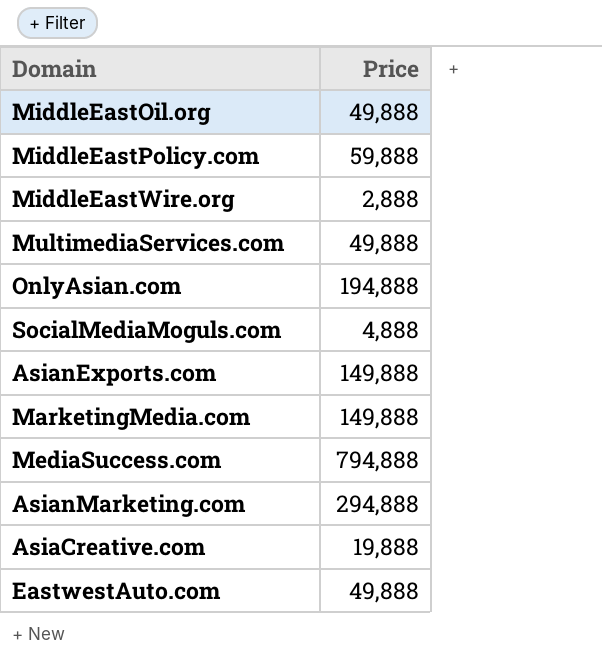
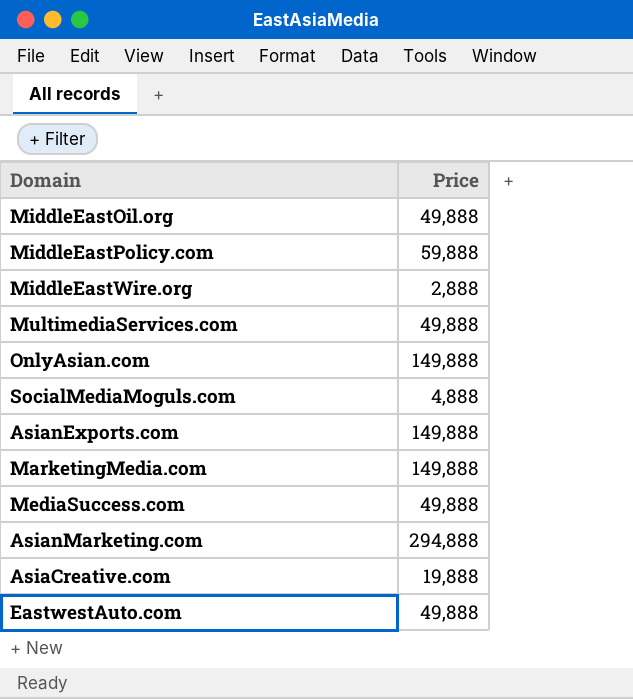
OnlyAsian.com | Price: 194,888 -> 149,888
MediaSuccess.com | Price: 794,888 -> 49,888

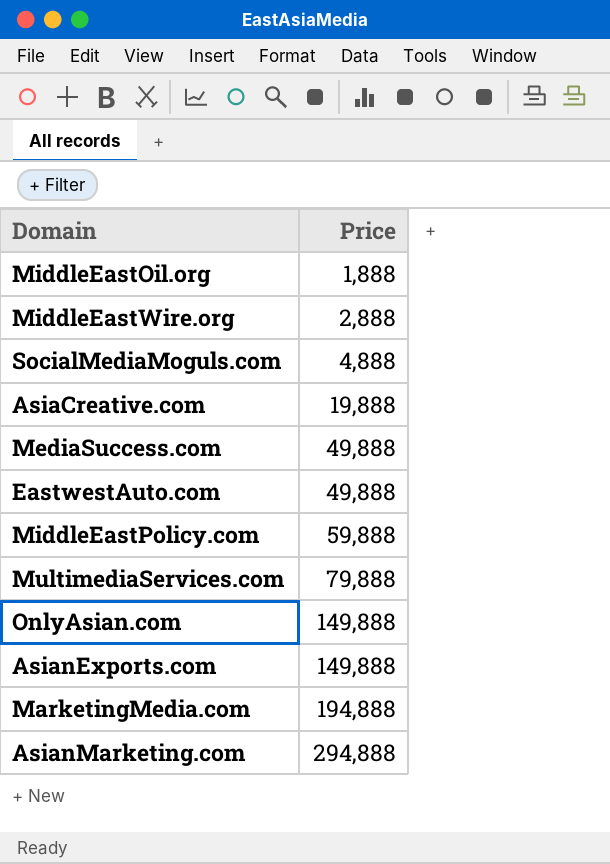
row order: none -> Price ascending
MiddleEastOil.org | Price: 49,888 -> 1,888
MultimediaServices.com | Price: 49,888 -> 79,888
MarketingMedia.com | Price: 149,888 -> 194,888

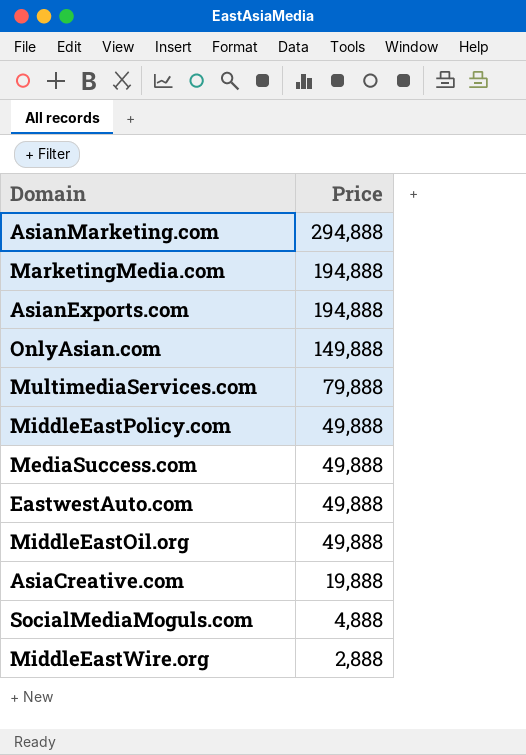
row order: Price ascending -> Price descending
AsianExports.com | Price: 149,888 -> 194,888
MiddleEastPolicy.com | Price: 59,888 -> 49,888
MiddleEastOil.org | Price: 1,888 -> 49,888

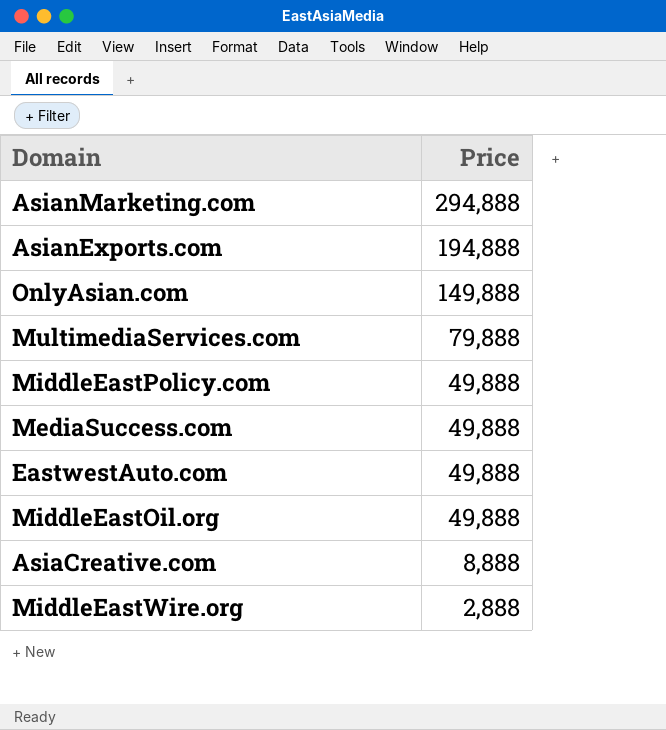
row MarketingMedia.com: 194,888 -> none
row SocialMediaMoguls.com: 4,888 -> none
AsiaCreative.com | Price: 19,888 -> 8,888

